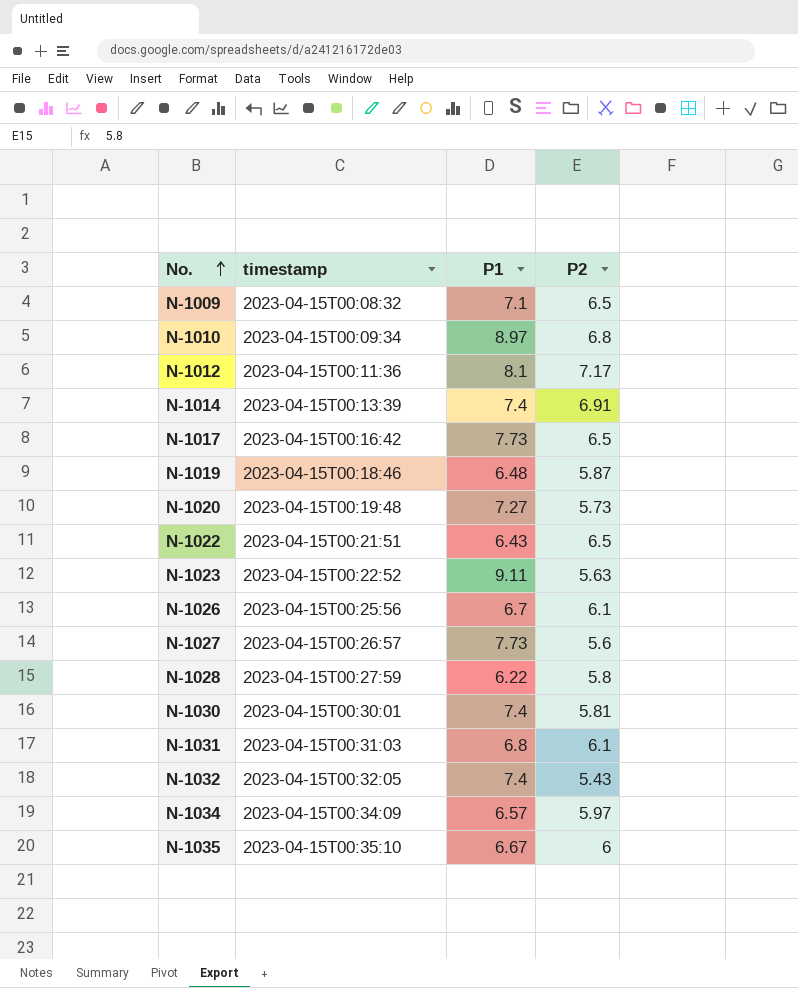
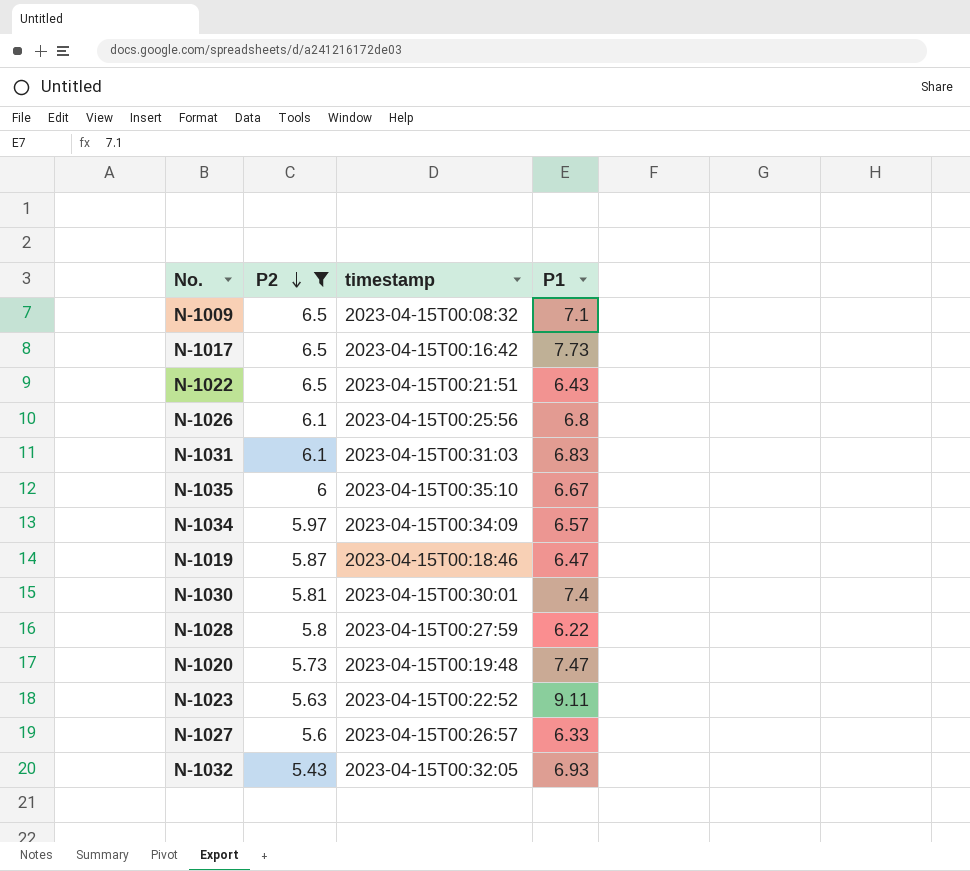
filter: none -> P2 <= 6.5
row order: No. ascending -> P2 descending
column P2 | position: 4 -> 2
N-1026 | P1: 6.7 -> 6.8
N-1031 | P1: 6.8 -> 6.83
N-1019 | P1: 6.48 -> 6.47
N-1020 | P1: 7.27 -> 7.47
N-1027 | P1: 7.73 -> 6.33
N-1032 | P1: 7.4 -> 6.93

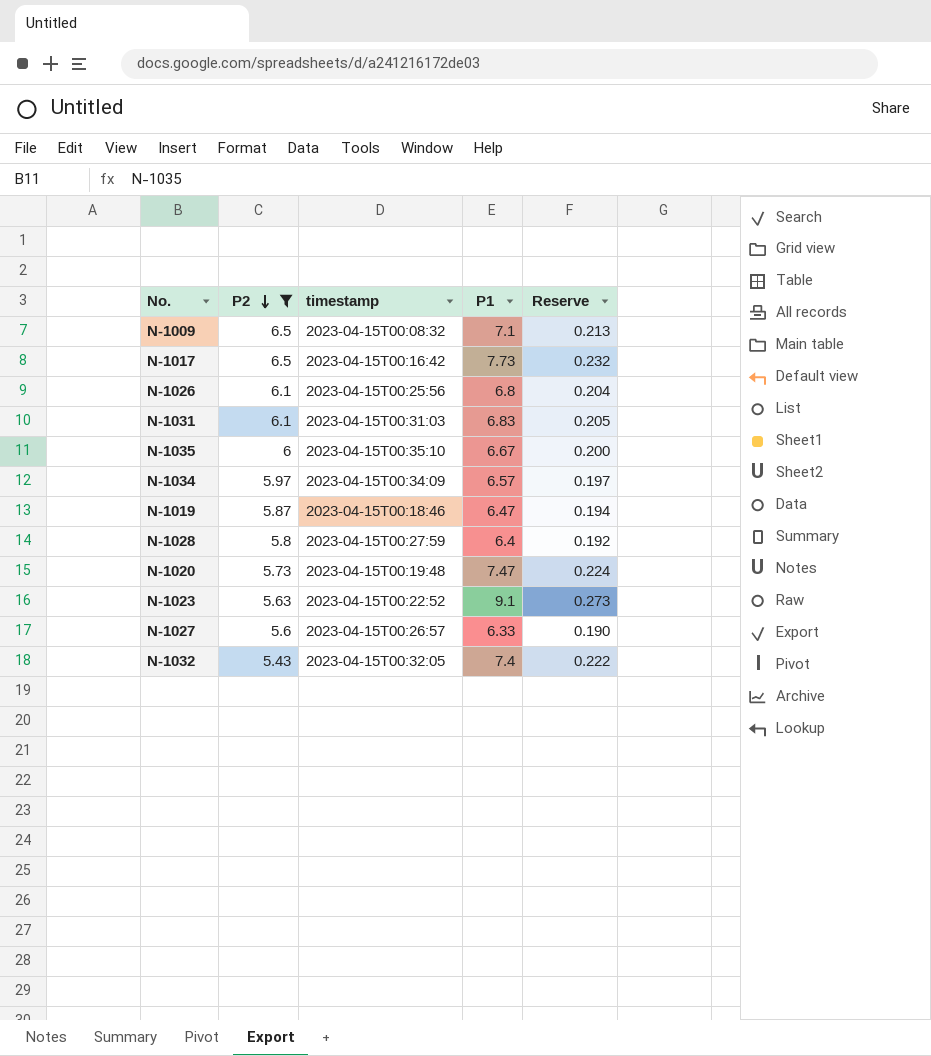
column Reserve | formula: none -> [P1] * 0.03
row N-1022: 6.5 | 2023-04-15T00:21:51 | 6.43 -> none
row N-1030: 5.81 | 2023-04-15T00:30:01 | 7.4 -> none
N-1028 | P1: 6.22 -> 6.4
N-1023 | P1: 9.11 -> 9.1
N-1032 | P1: 6.93 -> 7.4

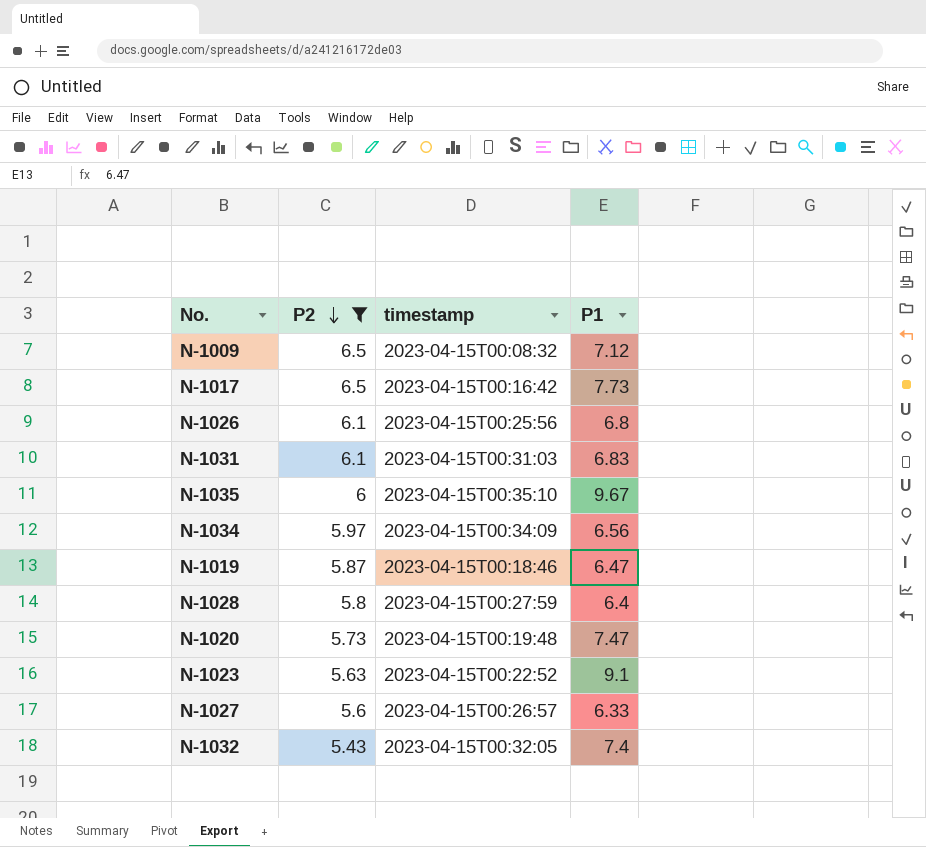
column Reserve | formula: [P1] * 0.03 -> none
N-1009 | P1: 7.1 -> 7.12
N-1035 | P1: 6.67 -> 9.67
N-1034 | P1: 6.57 -> 6.56

